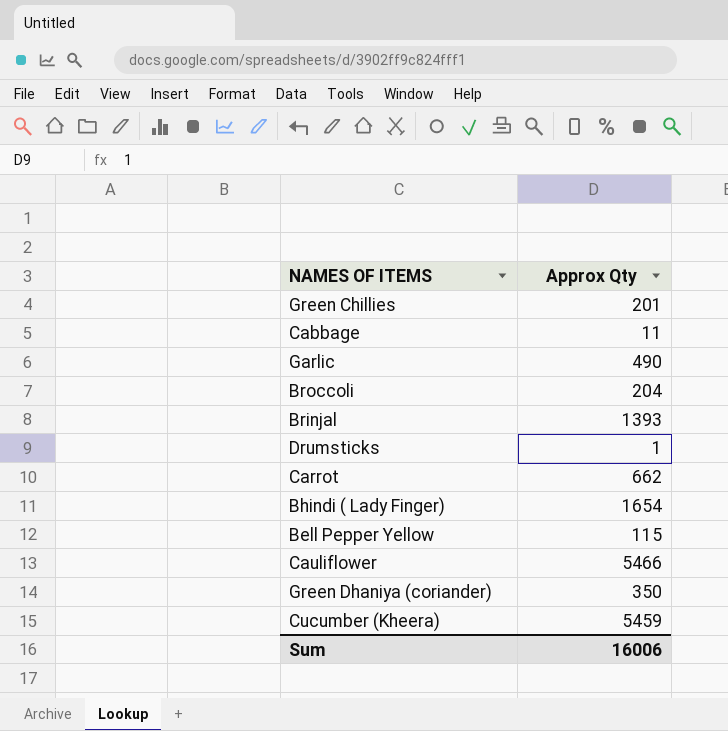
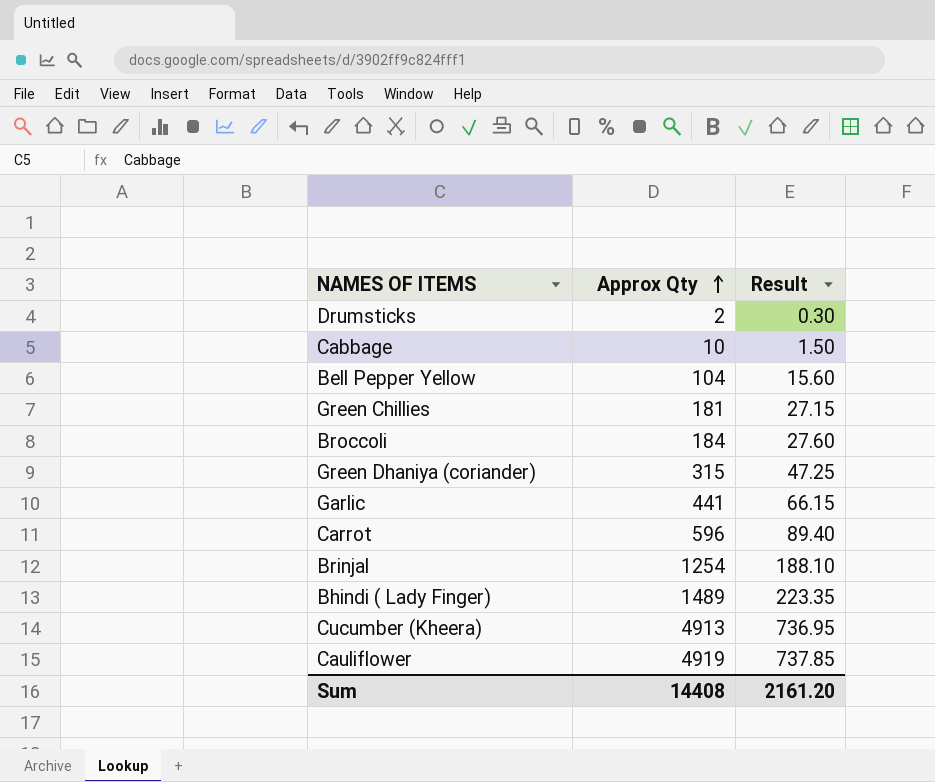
row order: none -> Approx Qty ascending
column Result | formula: none -> [Approx Qty] * 0.15
Drumsticks | Approx Qty: 1 -> 2
Cabbage | Approx Qty: 11 -> 10
Bell Pepper Yellow | Approx Qty: 115 -> 104
Green Chillies | Approx Qty: 201 -> 181
Broccoli | Approx Qty: 204 -> 184
Green Dhaniya (coriander) | Approx Qty: 350 -> 315
Garlic | Approx Qty: 490 -> 441
Carrot | Approx Qty: 662 -> 596
Brinjal | Approx Qty: 1393 -> 1254
Bhindi ( Lady Finger) | Approx Qty: 1654 -> 1489
Cucumber (Kheera) | Approx Qty: 5459 -> 4913
Cauliflower | Approx Qty: 5466 -> 4919
Sum | Approx Qty: 16006 -> 14408

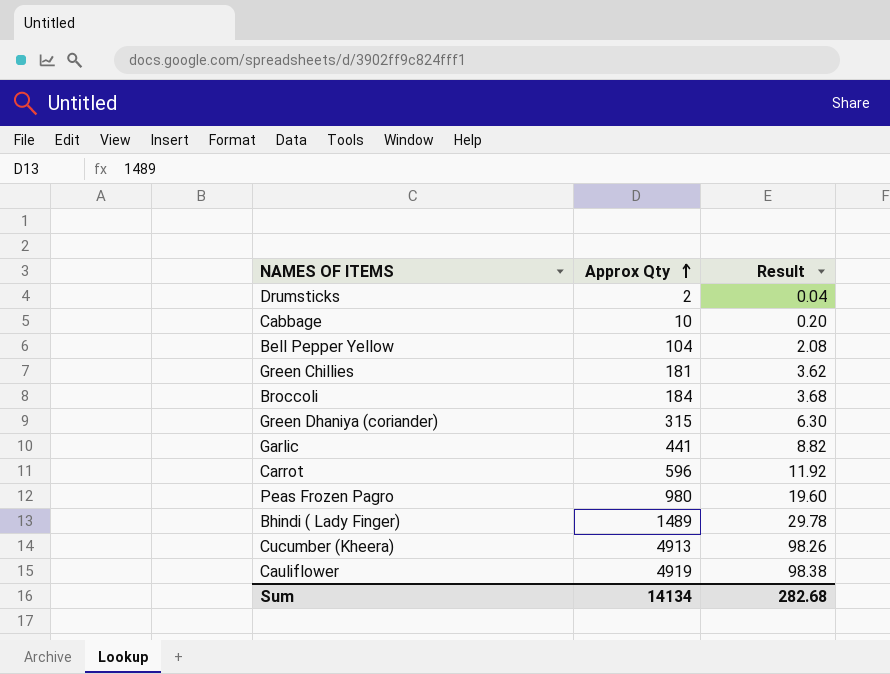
column Result | formula: [Approx Qty] * 0.15 -> [Approx Qty] * 0.02
row Brinjal: 1254 | 188.10 -> none
row Peas Frozen Pagro: none -> 980 | 19.60
Sum | Approx Qty: 14408 -> 14134
Sum | Result: 2161.20 -> 282.68

